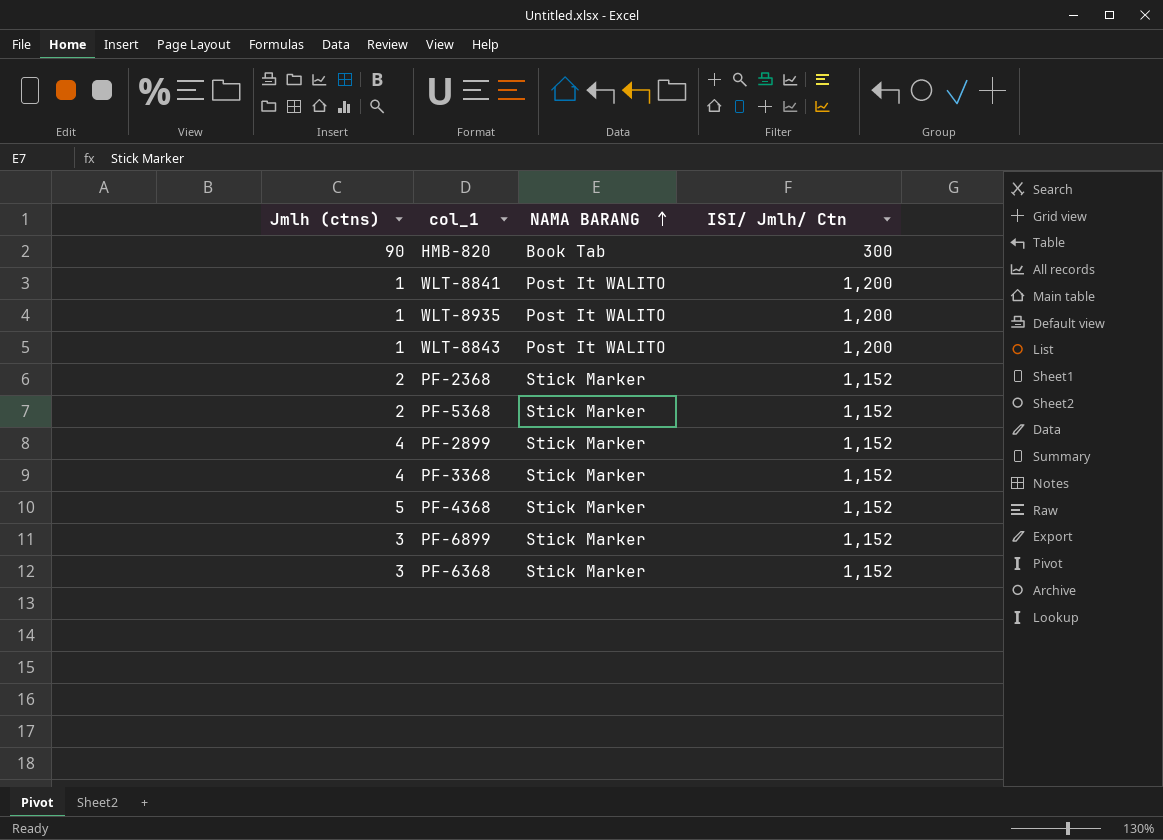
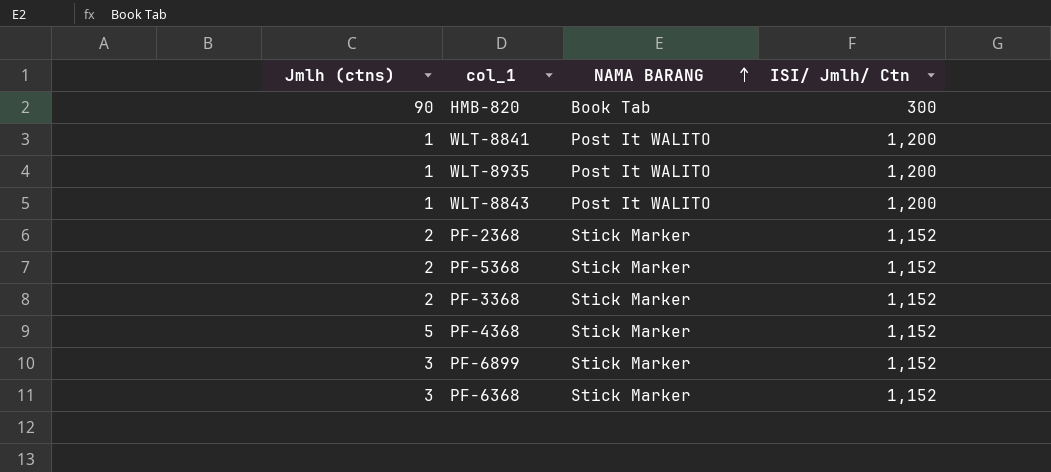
row PF-2899: 4 | Stick Marker | 1,152 -> none
PF-3368 | Jmlh (ctns): 4 -> 2

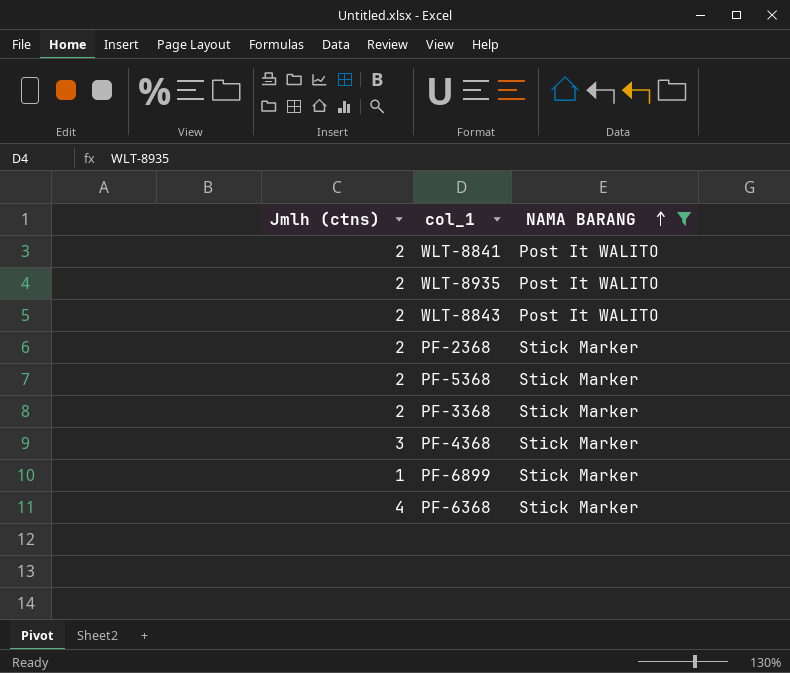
filter: none -> NAMA BARANG != Book Tab
column ISI/ Jmlh/ Ctn | position: 4 -> none
WLT-8841 | Jmlh (ctns): 1 -> 2
WLT-8935 | Jmlh (ctns): 1 -> 2
WLT-8843 | Jmlh (ctns): 1 -> 2
PF-4368 | Jmlh (ctns): 5 -> 3
PF-6899 | Jmlh (ctns): 3 -> 1
PF-6368 | Jmlh (ctns): 3 -> 4

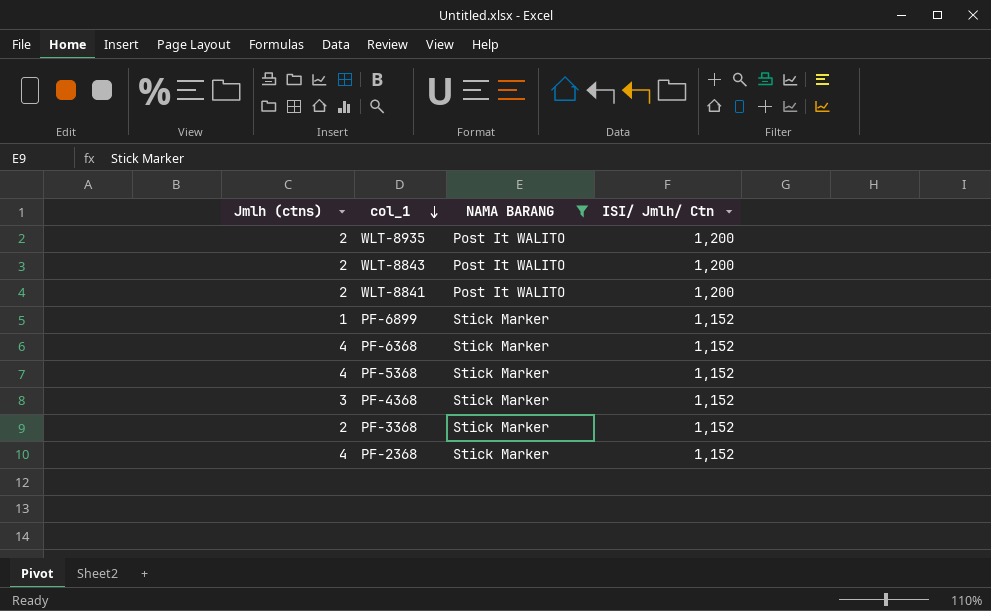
row order: NAMA BARANG ascending -> col_1 descending
column ISI/ Jmlh/ Ctn | position: none -> 4
PF-5368 | Jmlh (ctns): 2 -> 4
PF-2368 | Jmlh (ctns): 2 -> 4

